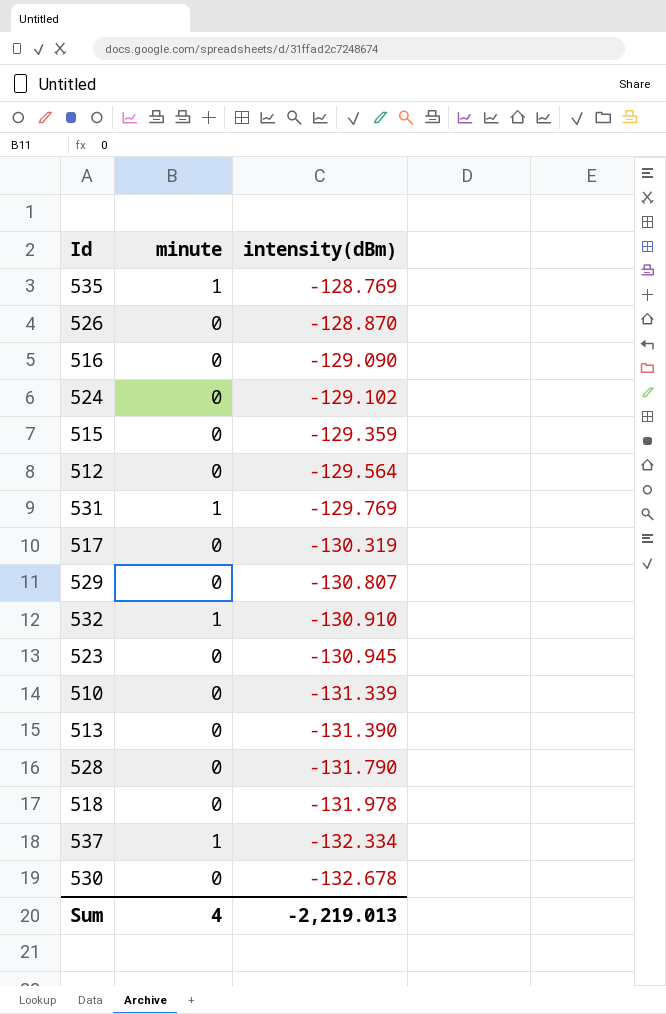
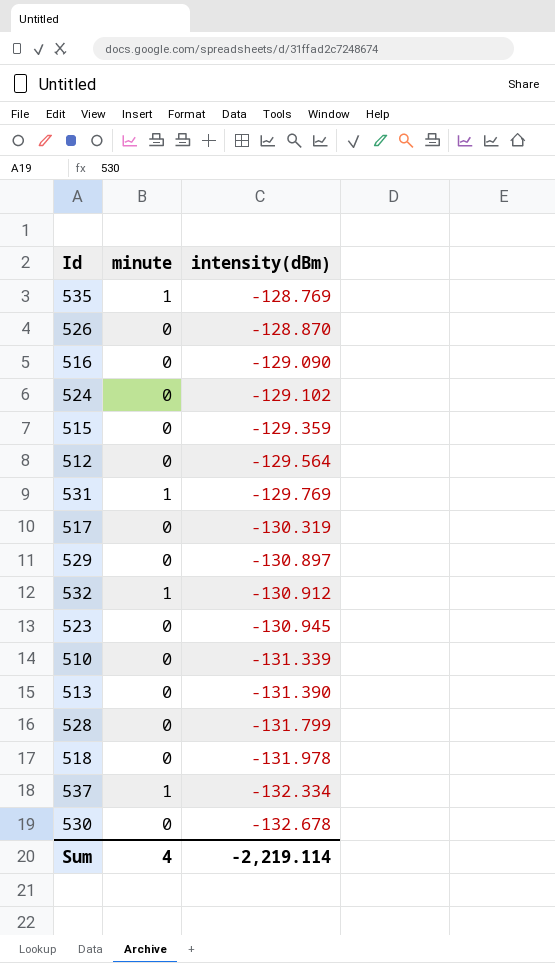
529 | intensity(dBm): -130.807 -> -130.897
532 | intensity(dBm): -130.910 -> -130.912
528 | intensity(dBm): -131.790 -> -131.799
Sum | intensity(dBm): -2,219.013 -> -2,219.114

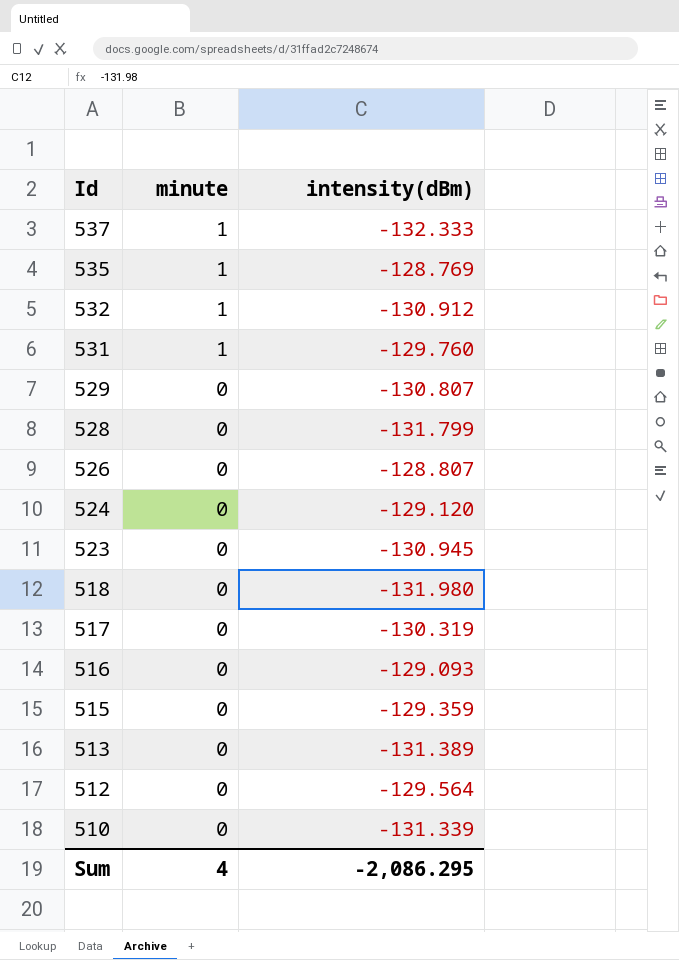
row order: intensity(dBm) descending -> Id descending
row 530: 0 | -132.678 -> none
537 | intensity(dBm): -132.334 -> -132.333
531 | intensity(dBm): -129.769 -> -129.760
529 | intensity(dBm): -130.897 -> -130.807
526 | intensity(dBm): -128.870 -> -128.807
524 | intensity(dBm): -129.102 -> -129.120
518 | intensity(dBm): -131.978 -> -131.980
516 | intensity(dBm): -129.090 -> -129.093
513 | intensity(dBm): -131.390 -> -131.389
Sum | intensity(dBm): -2,219.114 -> -2,086.295

